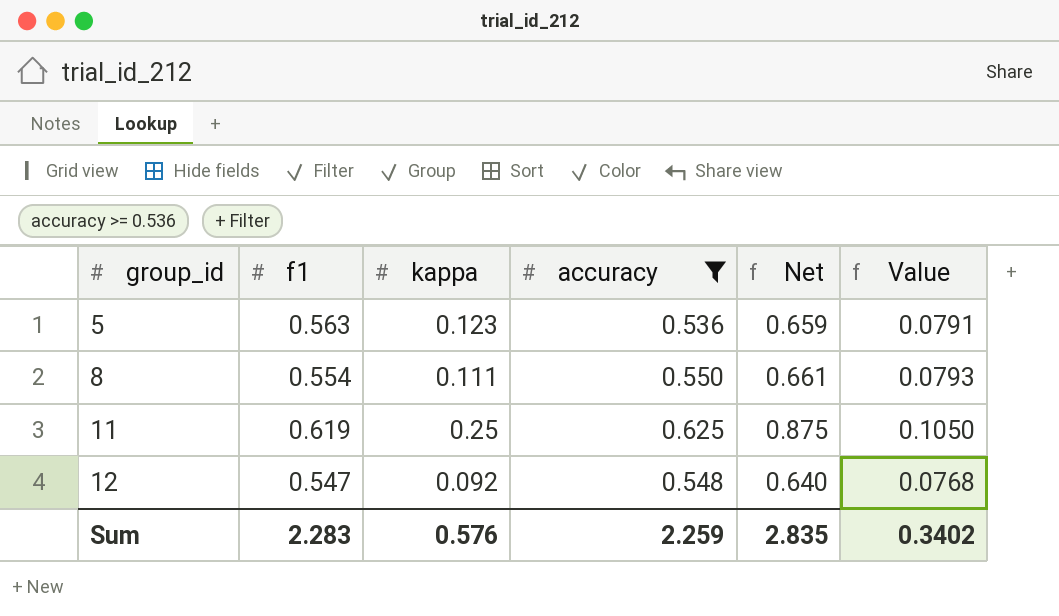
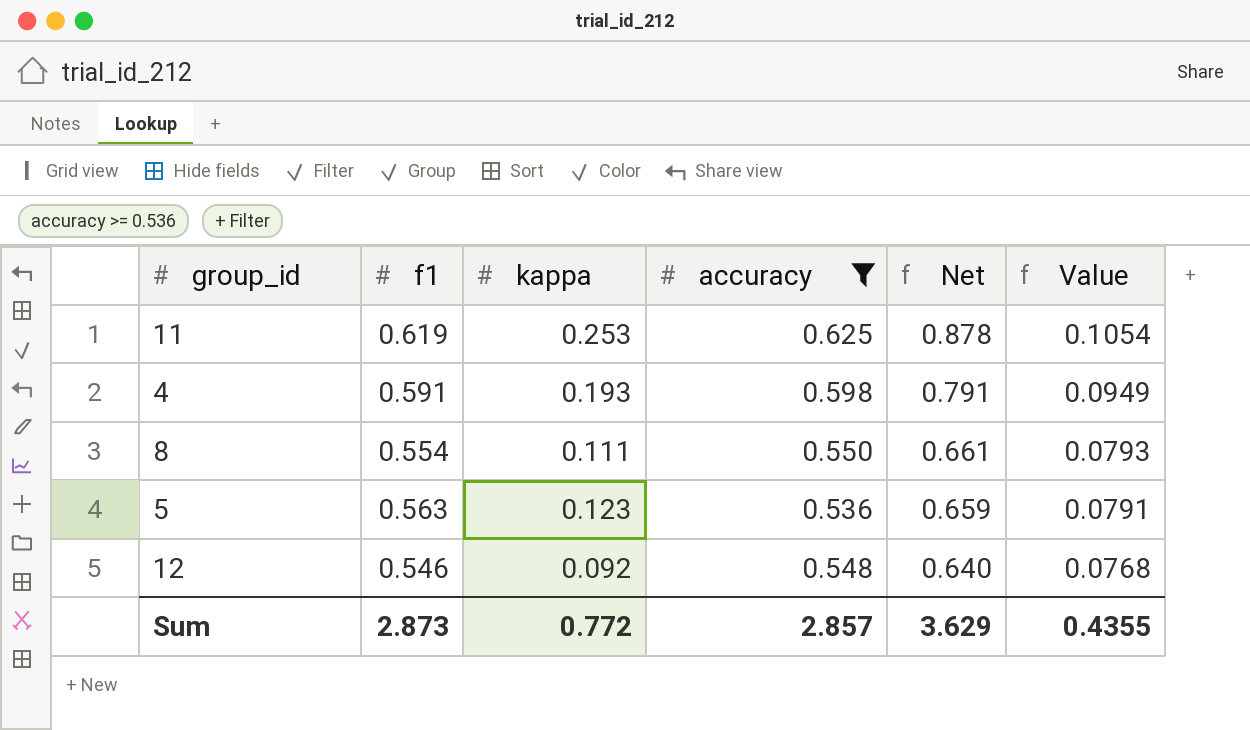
row order: group_id ascending -> Net descending
11 | kappa: 0.25 -> 0.253
11 | Net: 0.875 -> 0.878
11 | Value: 0.1050 -> 0.1054
row 4: none -> 0.591 | 0.193 | 0.598 | 0.791 | 0.0949
12 | f1: 0.547 -> 0.546
Sum | f1: 2.283 -> 2.873
Sum | kappa: 0.576 -> 0.772
Sum | accuracy: 2.259 -> 2.857
Sum | Net: 2.835 -> 3.629
Sum | Value: 0.3402 -> 0.4355

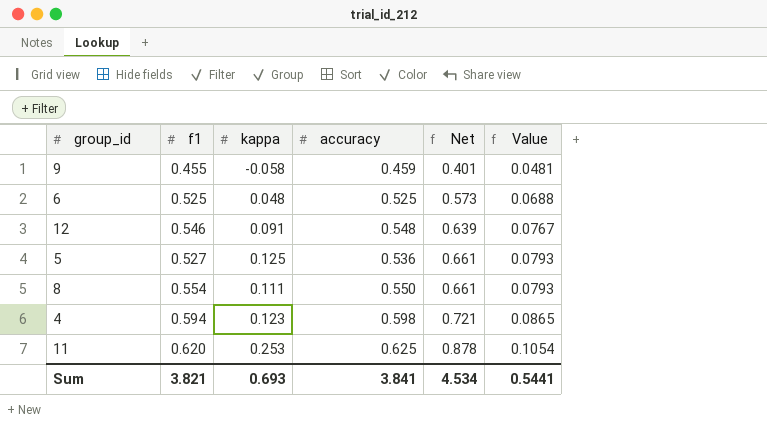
filter: accuracy >= 0.536 -> none
row order: Net descending -> Net ascending
12 | kappa: 0.092 -> 0.091
12 | Net: 0.640 -> 0.639
12 | Value: 0.0768 -> 0.0767
5 | f1: 0.563 -> 0.527
5 | kappa: 0.123 -> 0.125
5 | Net: 0.659 -> 0.661
5 | Value: 0.0791 -> 0.0793
4 | f1: 0.591 -> 0.594
4 | kappa: 0.193 -> 0.123
4 | Net: 0.791 -> 0.721
4 | Value: 0.0949 -> 0.0865
11 | f1: 0.619 -> 0.620
Sum | f1: 2.873 -> 3.821
Sum | kappa: 0.772 -> 0.693
Sum | accuracy: 2.857 -> 3.841
Sum | Net: 3.629 -> 4.534
Sum | Value: 0.4355 -> 0.5441

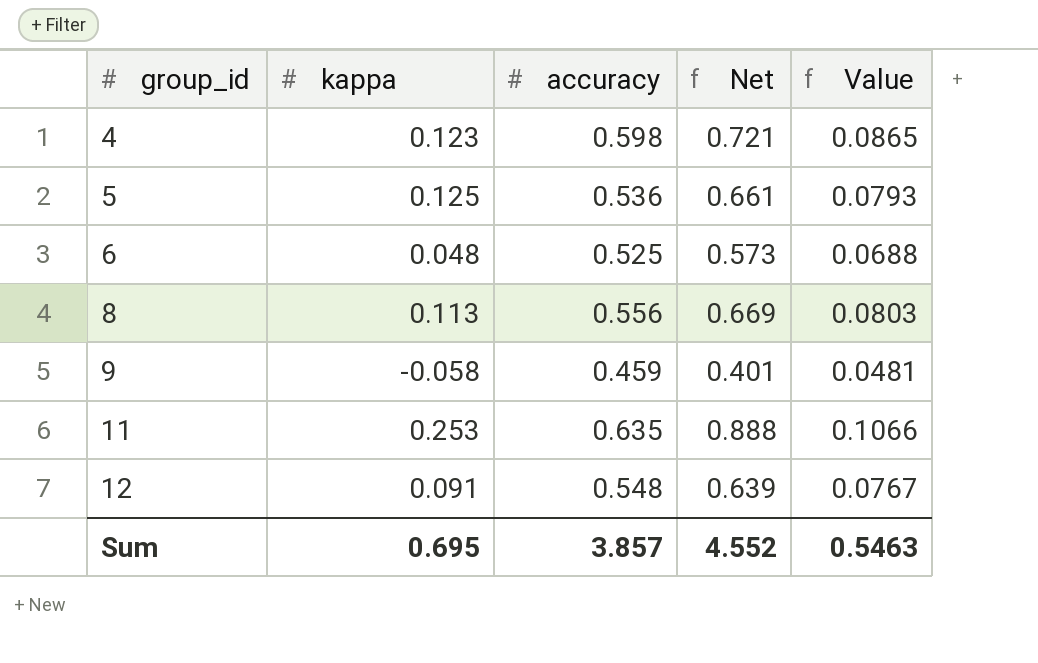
row order: Net ascending -> group_id ascending
column f1 | position: 2 -> none
8 | kappa: 0.111 -> 0.113
8 | accuracy: 0.550 -> 0.556
8 | Net: 0.661 -> 0.669
8 | Value: 0.0793 -> 0.0803
11 | accuracy: 0.625 -> 0.635
11 | Net: 0.878 -> 0.888
11 | Value: 0.1054 -> 0.1066
Sum | kappa: 0.693 -> 0.695
Sum | accuracy: 3.841 -> 3.857
Sum | Net: 4.534 -> 4.552
Sum | Value: 0.5441 -> 0.5463

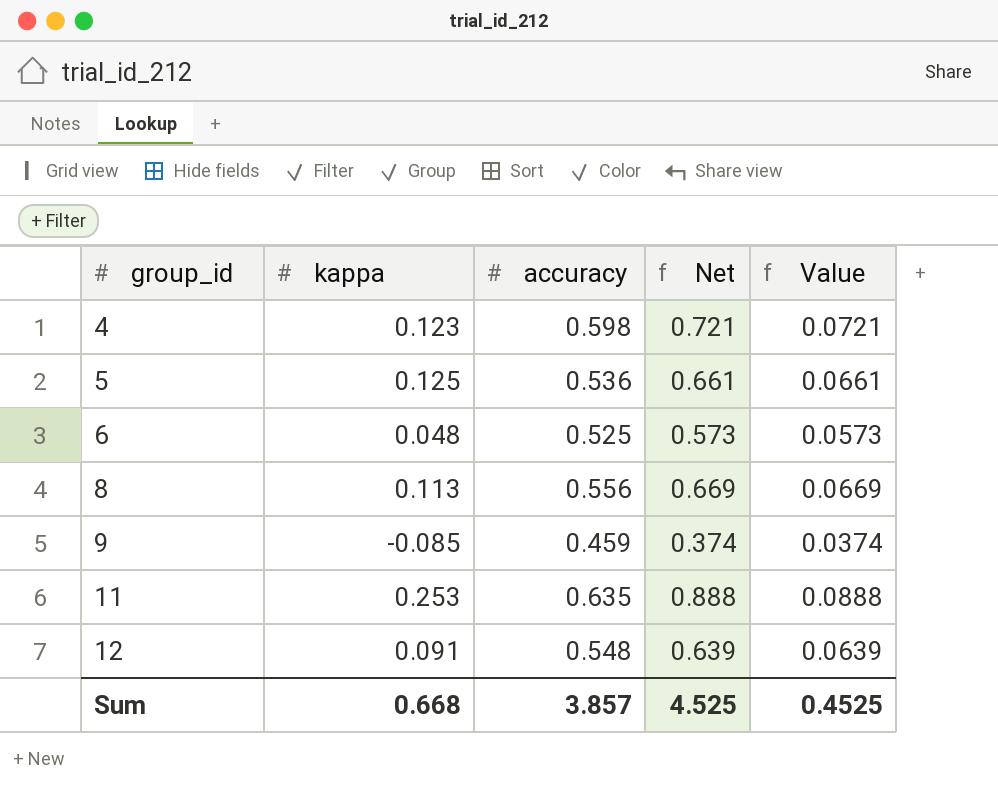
column Value | formula: [Net] * 0.12 -> [Net] * 0.1
9 | kappa: -0.058 -> -0.085
9 | Net: 0.401 -> 0.374
Sum | kappa: 0.695 -> 0.668
Sum | Net: 4.552 -> 4.525
Sum | Value: 0.5463 -> 0.4525

